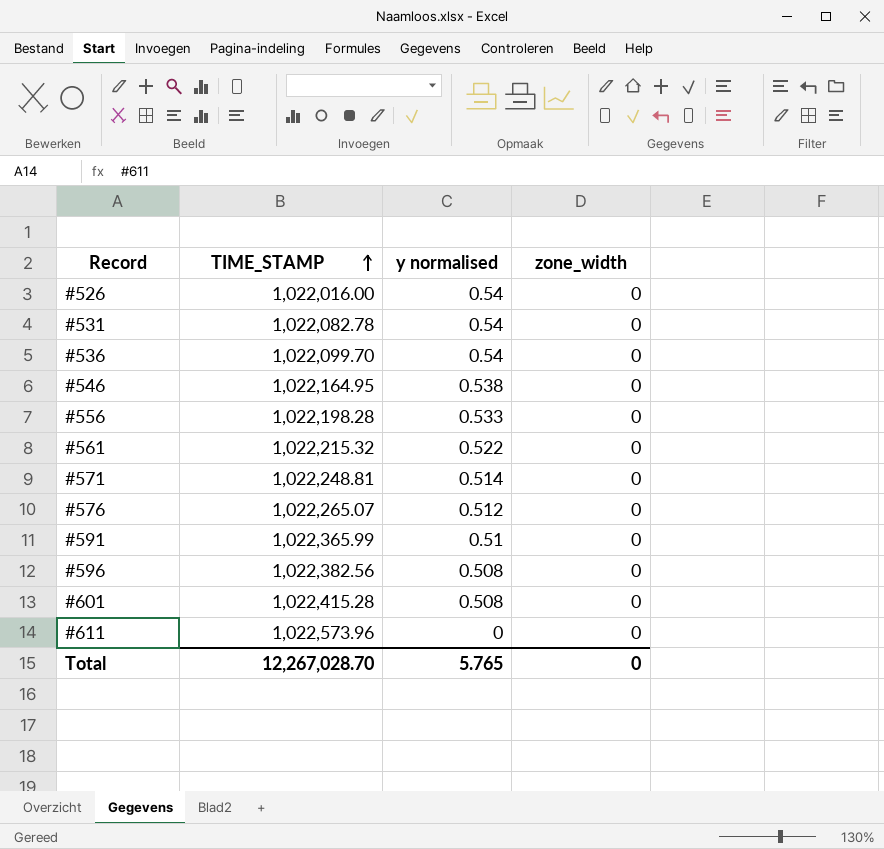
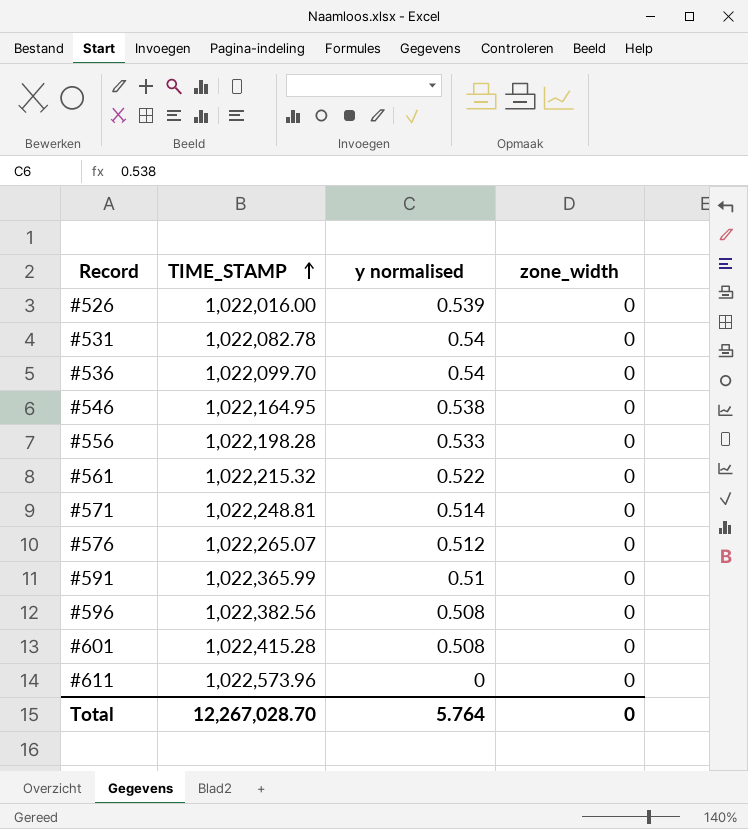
#526 | y normalised: 0.54 -> 0.539
Total | y normalised: 5.765 -> 5.764

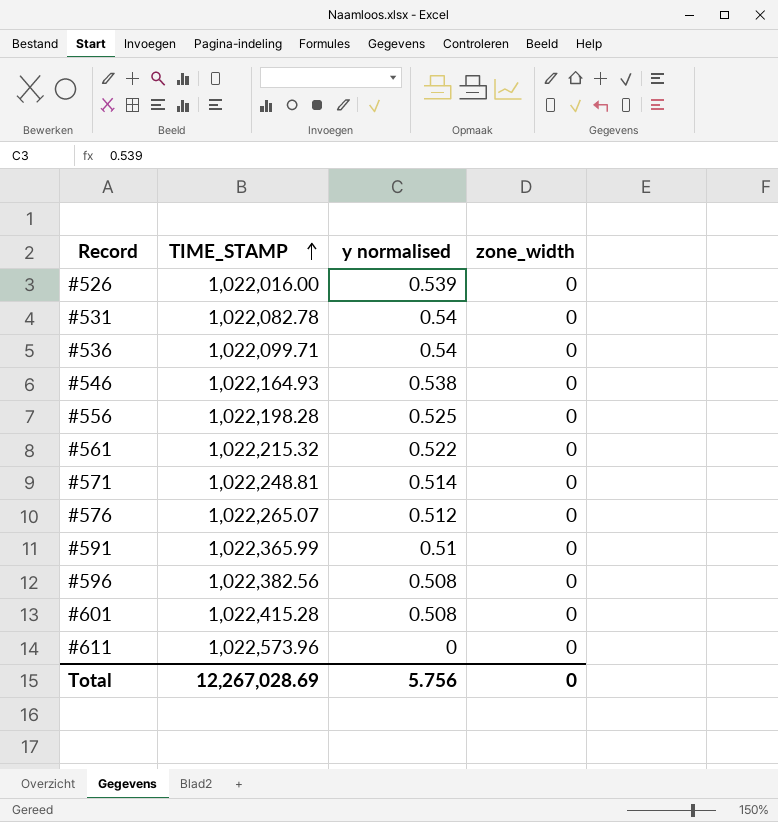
#536 | TIME_STAMP: 1,022,099.70 -> 1,022,099.71
#546 | TIME_STAMP: 1,022,164.95 -> 1,022,164.93
#556 | y normalised: 0.533 -> 0.525
Total | TIME_STAMP: 12,267,028.70 -> 12,267,028.69
Total | y normalised: 5.764 -> 5.756

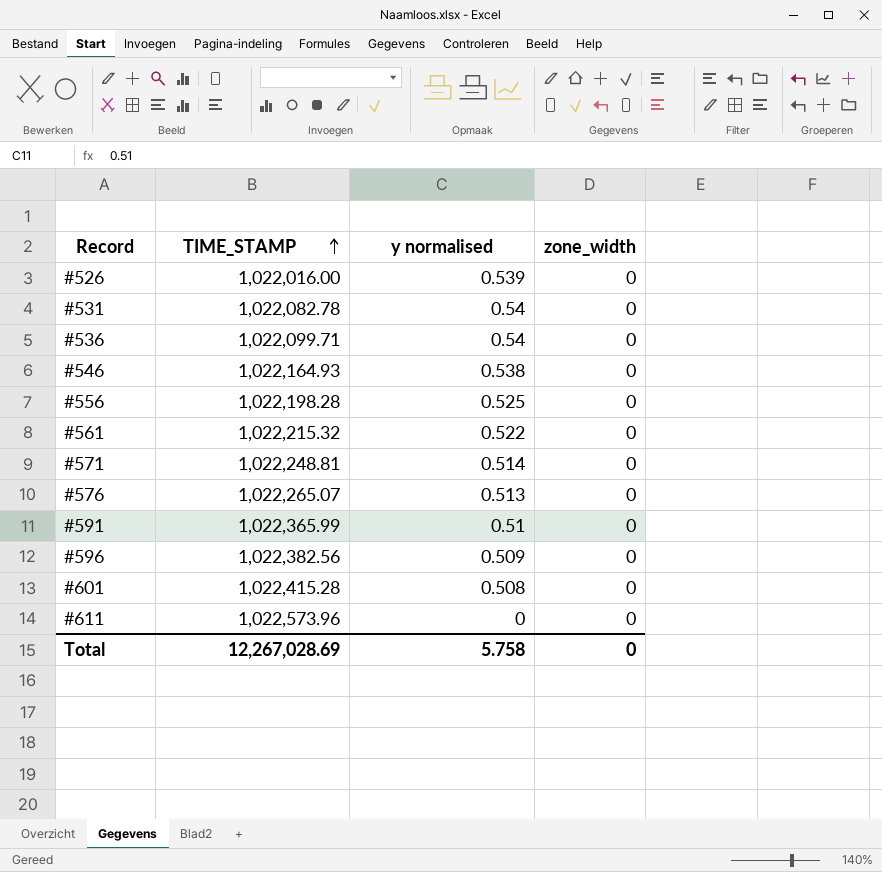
#576 | y normalised: 0.512 -> 0.513
#596 | y normalised: 0.508 -> 0.509
Total | y normalised: 5.756 -> 5.758

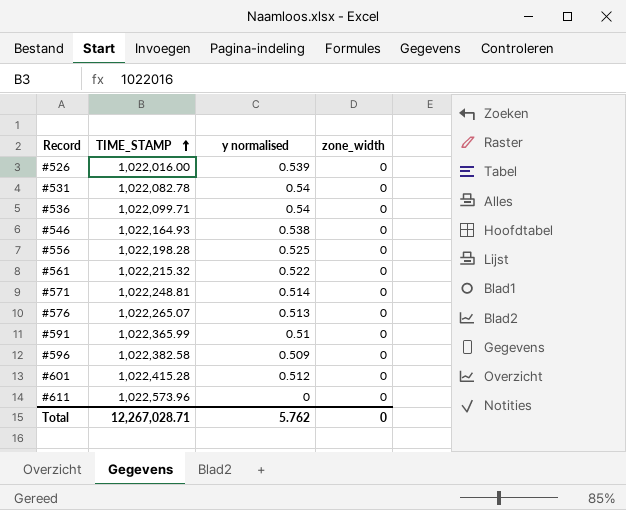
#596 | TIME_STAMP: 1,022,382.56 -> 1,022,382.58
#601 | y normalised: 0.508 -> 0.512
Total | TIME_STAMP: 12,267,028.69 -> 12,267,028.71
Total | y normalised: 5.758 -> 5.762

